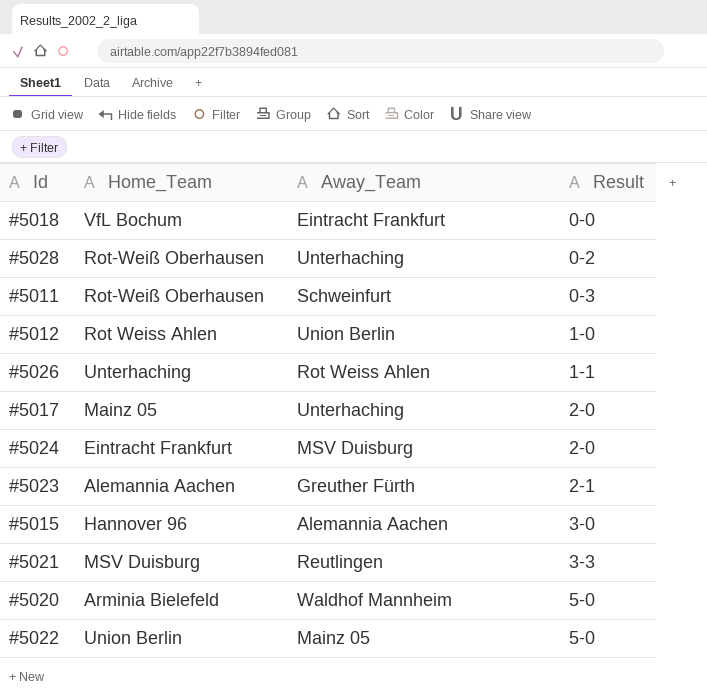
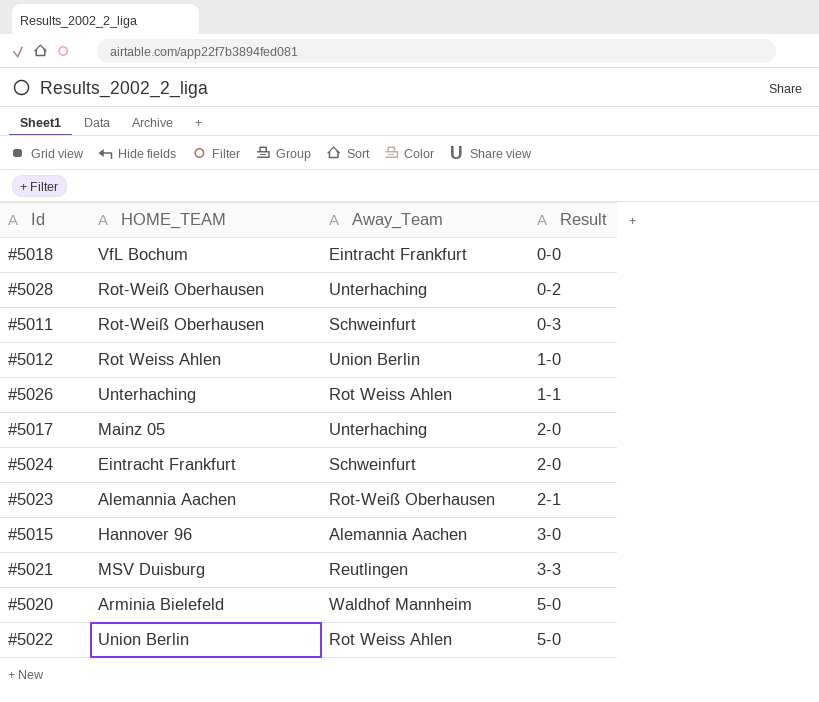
column name: Home_Team -> HOME_TEAM
#5024 | Away_Team: MSV Duisburg -> Schweinfurt
#5023 | Away_Team: Greuther Fürth -> Rot-Weiß Oberhausen
#5022 | Away_Team: Mainz 05 -> Rot Weiss Ahlen

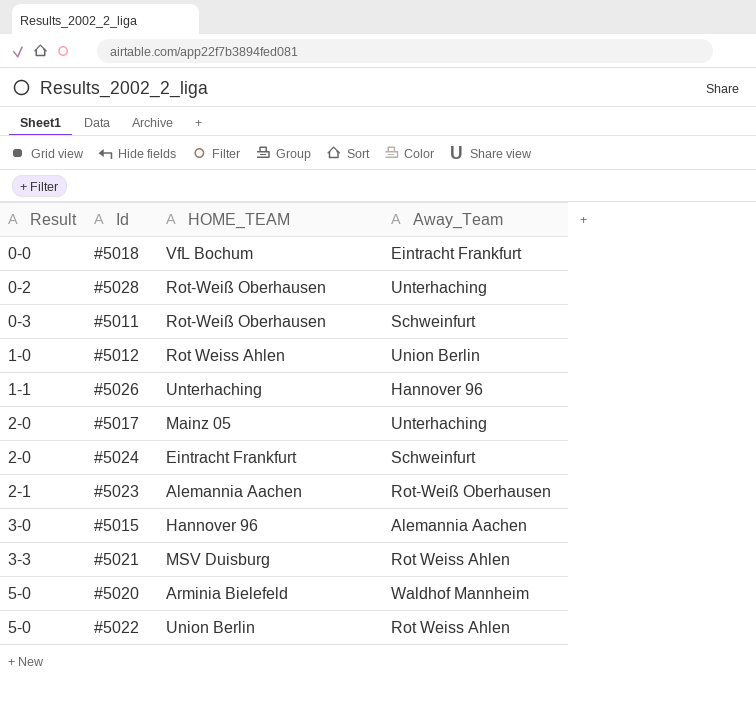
column Result | position: 4 -> 1
#5026 | Away_Team: Rot Weiss Ahlen -> Hannover 96
#5021 | Away_Team: Reutlingen -> Rot Weiss Ahlen

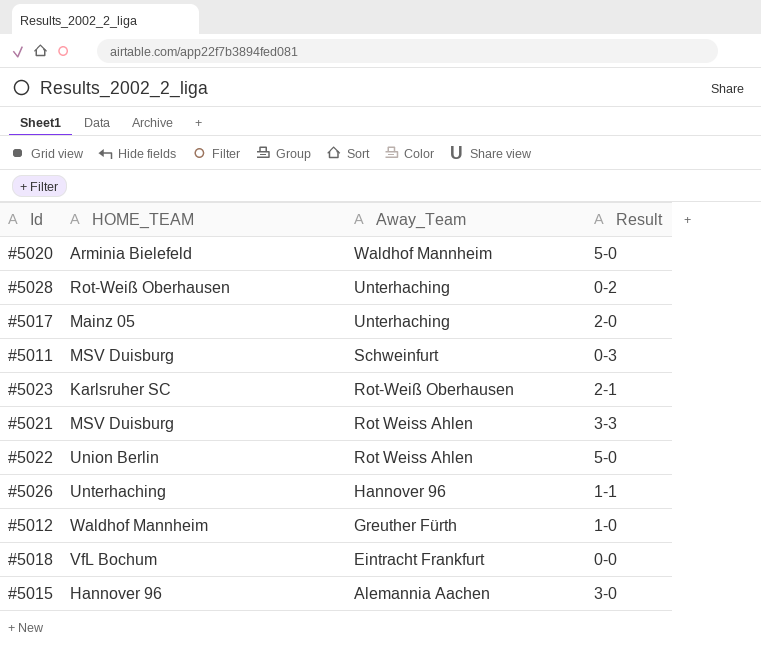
row order: Result ascending -> Away_Team descending
column Result | position: 1 -> 4
row #5024: 2-0 | Eintracht Frankfurt | Schweinfurt -> none
#5011 | HOME_TEAM: Rot-Weiß Oberhausen -> MSV Duisburg
#5023 | HOME_TEAM: Alemannia Aachen -> Karlsruher SC
#5012 | HOME_TEAM: Rot Weiss Ahlen -> Waldhof Mannheim
#5012 | Away_Team: Union Berlin -> Greuther Fürth

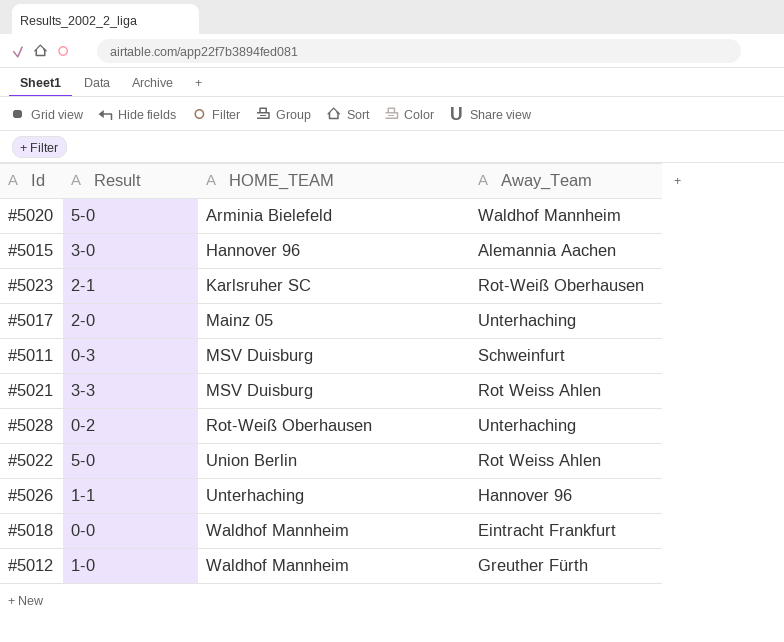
row order: Away_Team descending -> HOME_TEAM ascending
column Result | position: 4 -> 2
#5018 | HOME_TEAM: VfL Bochum -> Waldhof Mannheim

